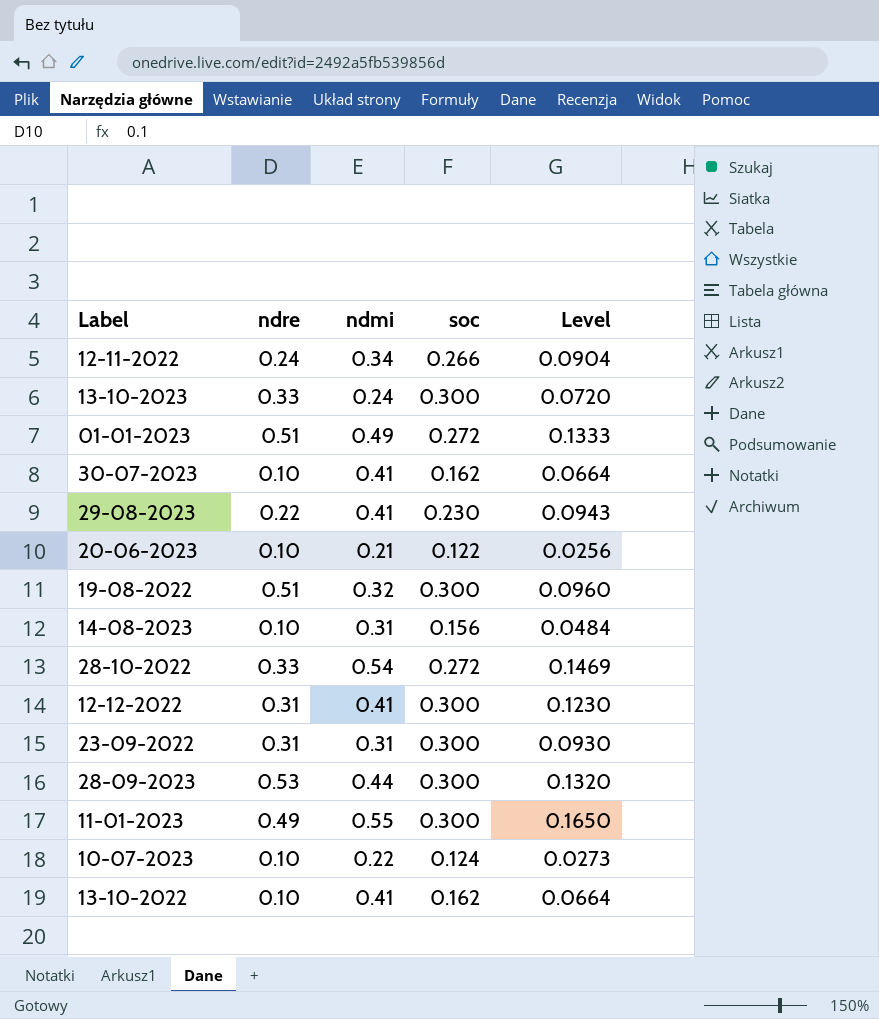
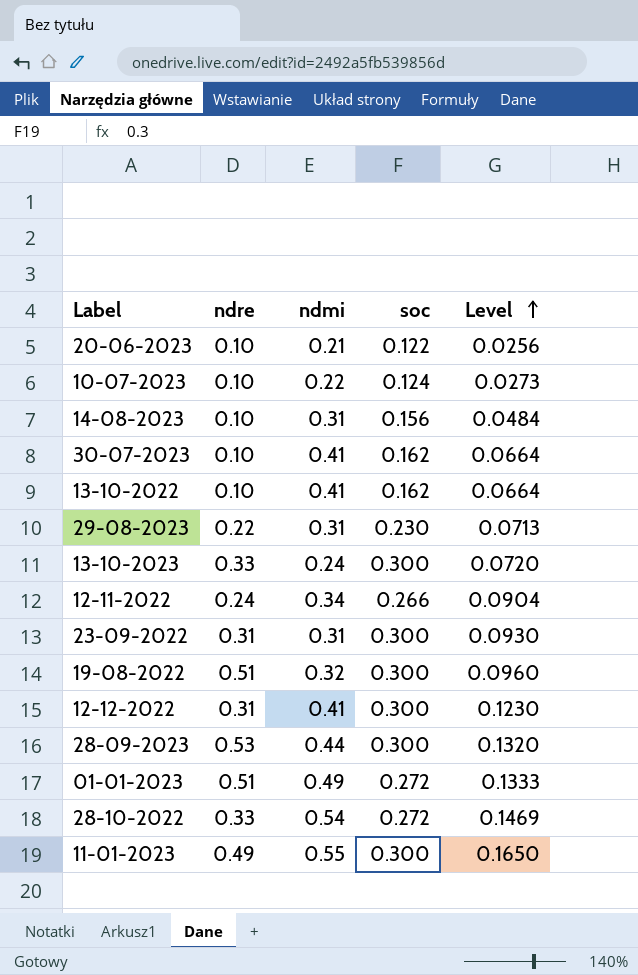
row order: none -> Level ascending
29-08-2023 | ndmi: 0.41 -> 0.31
29-08-2023 | Level: 0.0943 -> 0.0713

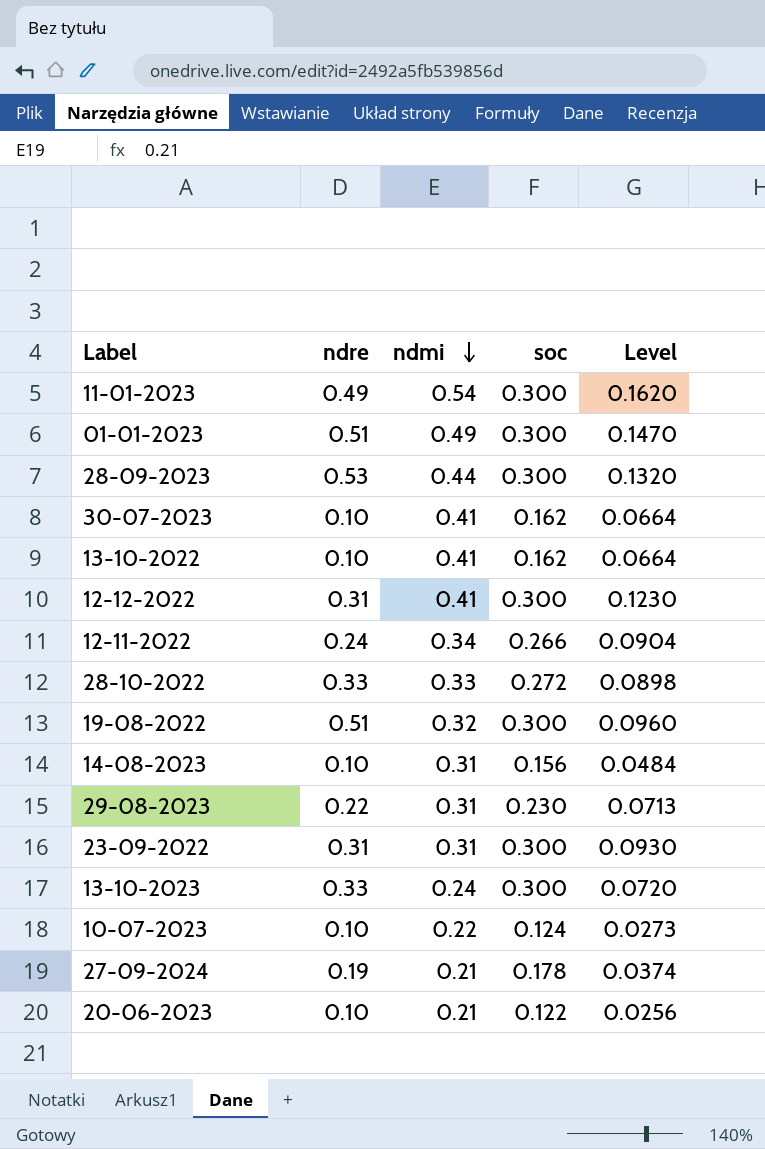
row order: Level ascending -> ndmi descending
11-01-2023 | ndmi: 0.55 -> 0.54
11-01-2023 | Level: 0.1650 -> 0.1620
01-01-2023 | soc: 0.272 -> 0.300
01-01-2023 | Level: 0.1333 -> 0.1470
28-10-2022 | ndmi: 0.54 -> 0.33
28-10-2022 | Level: 0.1469 -> 0.0898
row 27-09-2024: none -> 0.19 | 0.21 | 0.178 | 0.0374

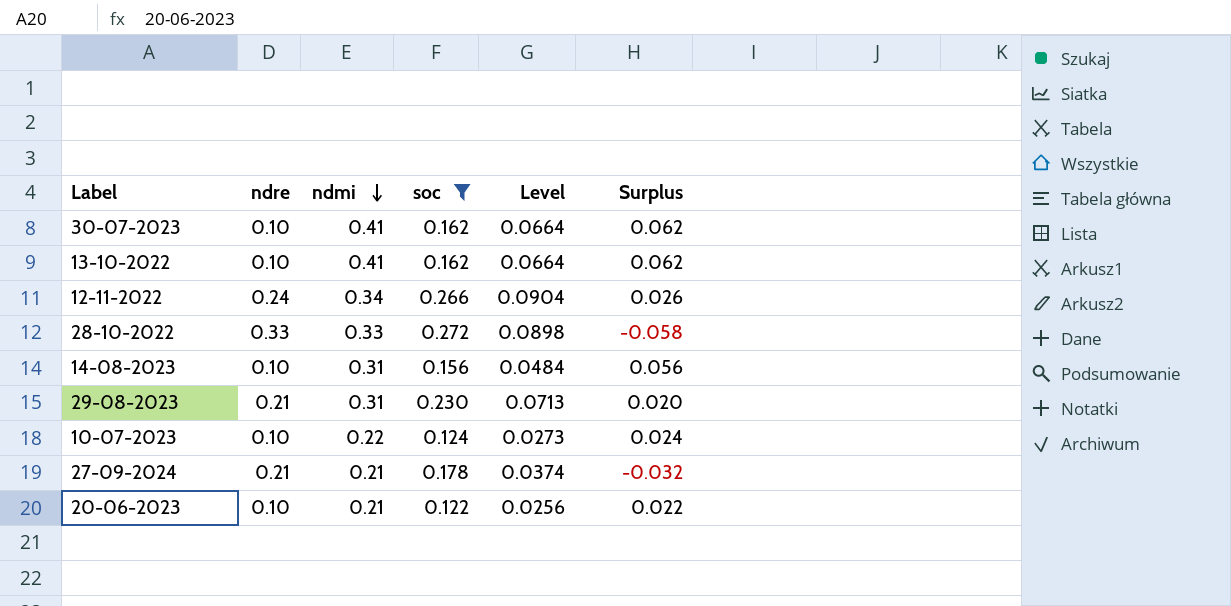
filter: none -> soc != 0.300
column Surplus | formula: none -> [soc] - [ndre]
29-08-2023 | ndre: 0.22 -> 0.21
27-09-2024 | ndre: 0.19 -> 0.21

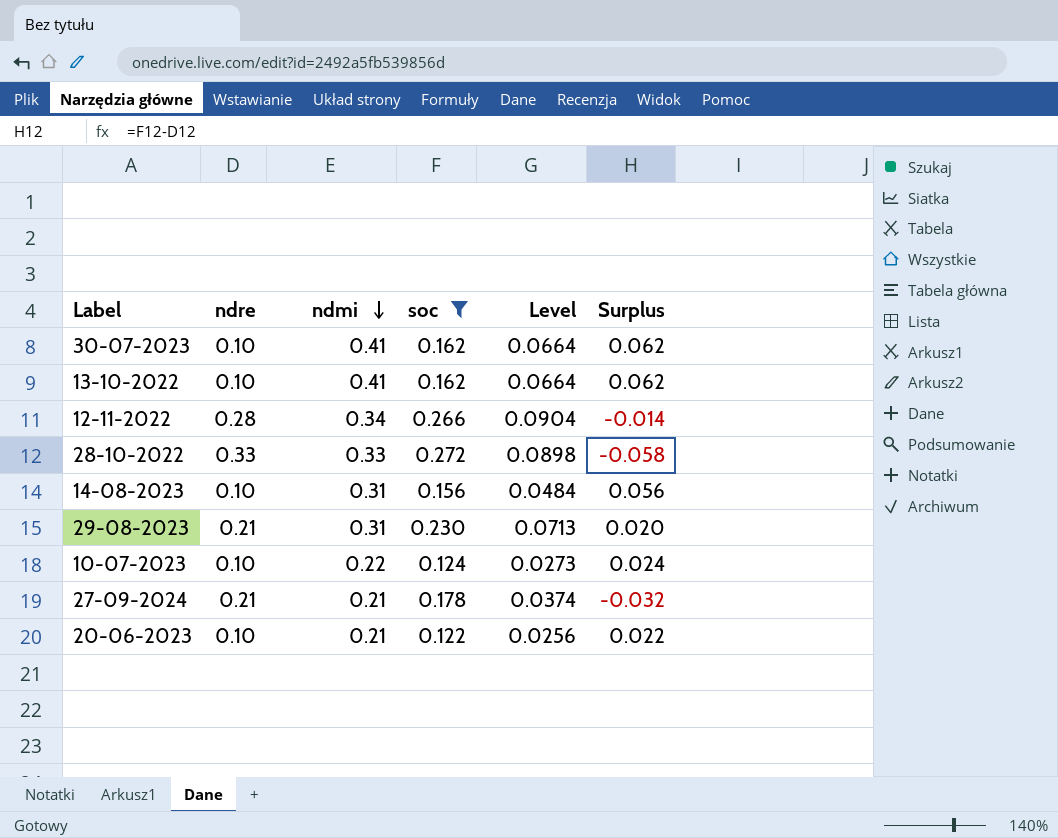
12-11-2022 | ndre: 0.24 -> 0.28
12-11-2022 | Surplus: 0.026 -> -0.014

